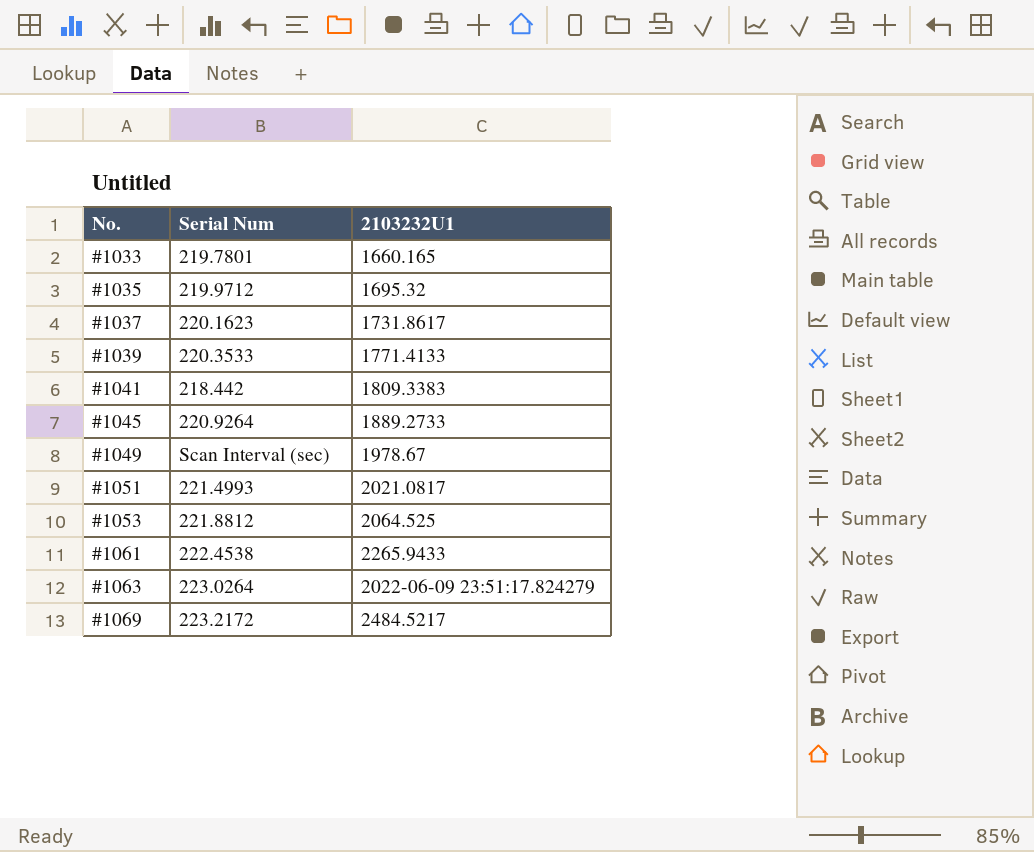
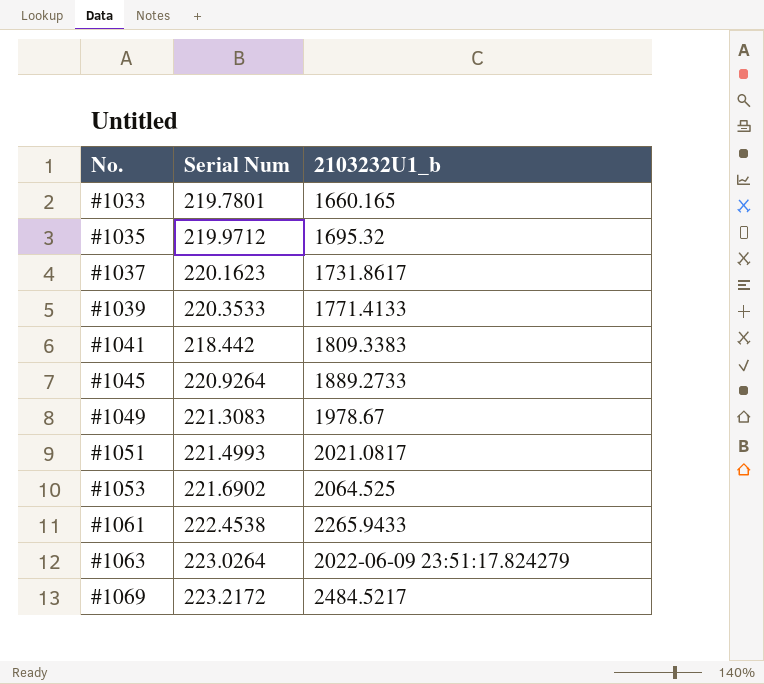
column name: 2103232U1 -> 2103232U1_b
#1049 | Serial Num: Scan Interval (sec) -> 221.3083
#1053 | Serial Num: 221.8812 -> 221.6902

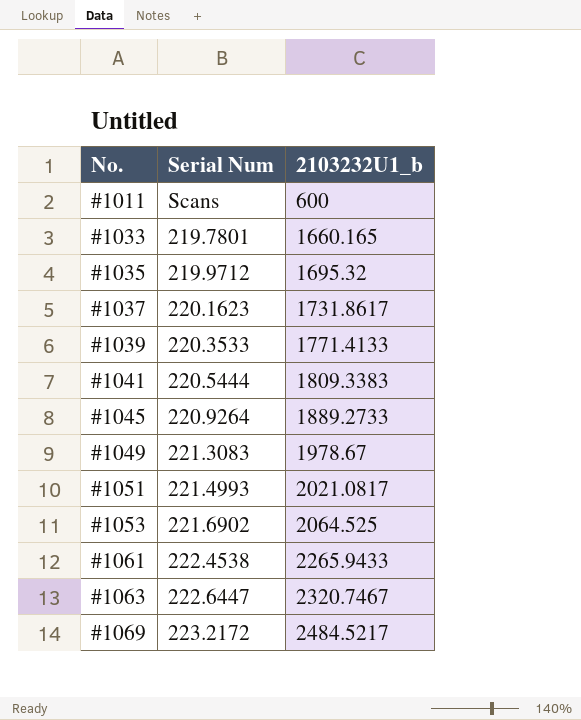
row #1011: none -> Scans | 600
#1041 | Serial Num: 218.442 -> 220.5444
#1063 | Serial Num: 223.0264 -> 222.6447
#1063 | 2103232U1_b: 2022-06-09 23:51:17.824279 -> 2320.7467

